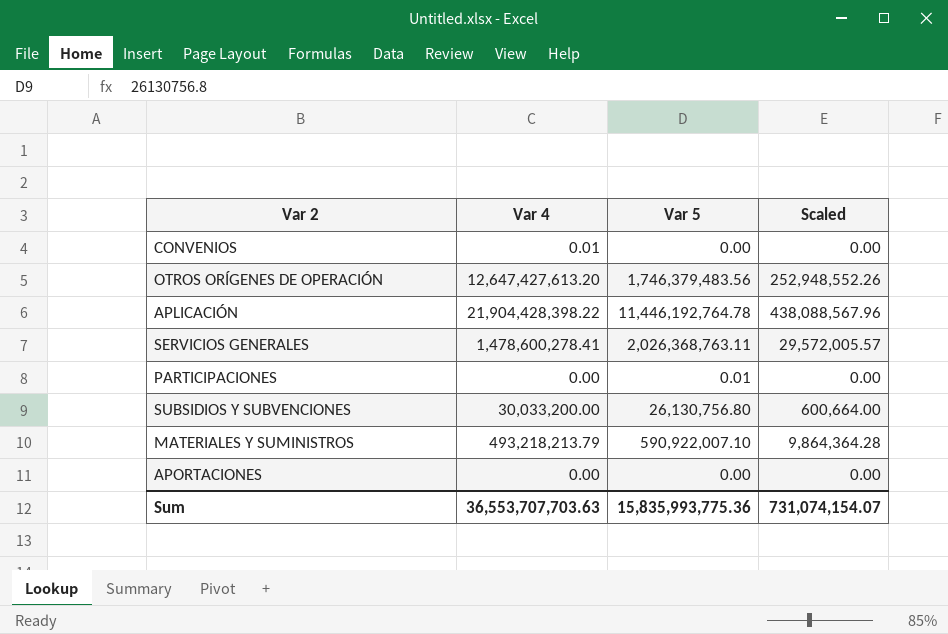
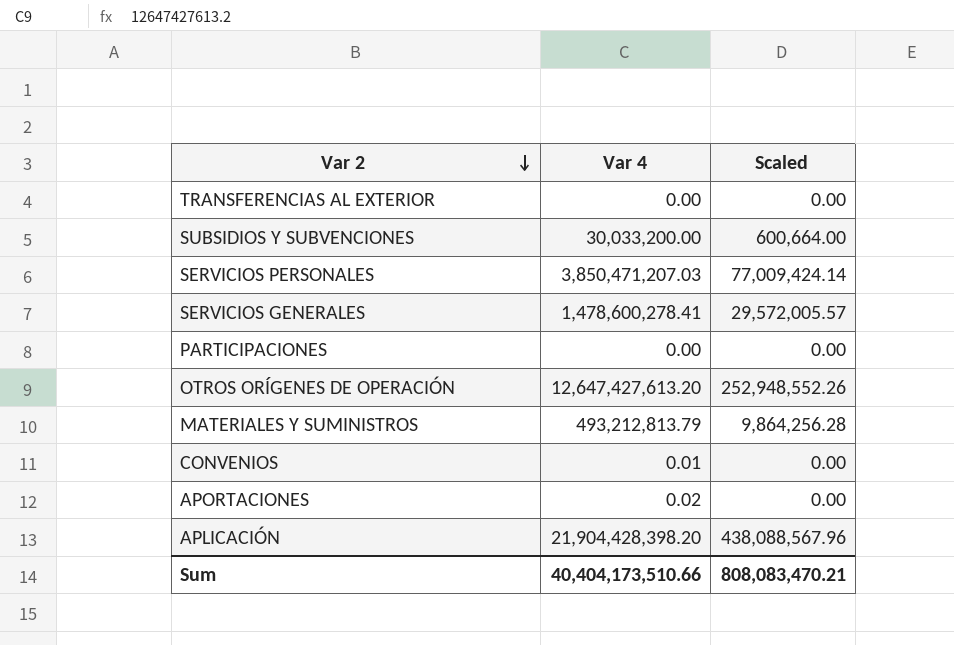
row order: none -> Var 2 descending
column Var 5 | position: 3 -> none
row TRANSFERENCIAS AL EXTERIOR: none -> 0.00 | 0.00
row SERVICIOS PERSONALES: none -> 3,850,471,207.03 | 77,009,424.14
MATERIALES Y SUMINISTROS | Var 4: 493,218,213.79 -> 493,212,813.79
MATERIALES Y SUMINISTROS | Scaled: 9,864,364.28 -> 9,864,256.28
APORTACIONES | Var 4: 0.00 -> 0.02
APLICACIÓN | Var 4: 21,904,428,398.22 -> 21,904,428,398.20
Sum | Var 4: 36,553,707,703.63 -> 40,404,173,510.66
Sum | Scaled: 731,074,154.07 -> 808,083,470.21

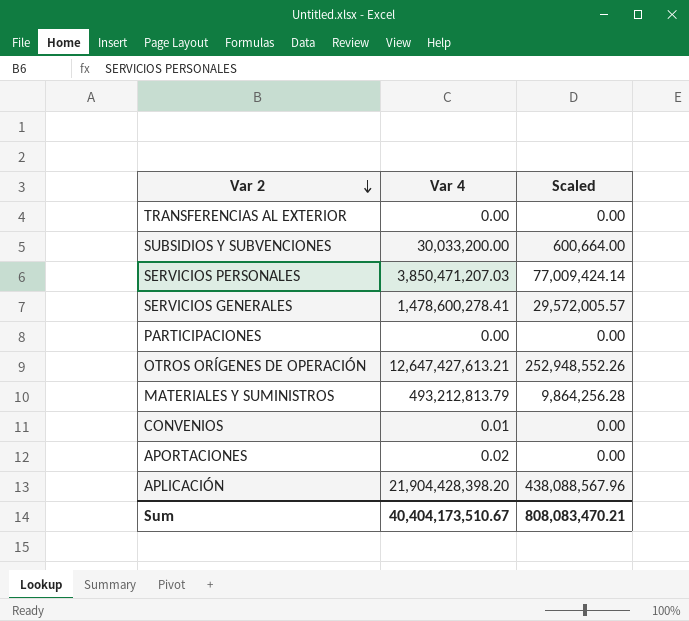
OTROS ORÍGENES DE OPERACIÓN | Var 4: 12,647,427,613.20 -> 12,647,427,613.21
Sum | Var 4: 40,404,173,510.66 -> 40,404,173,510.67

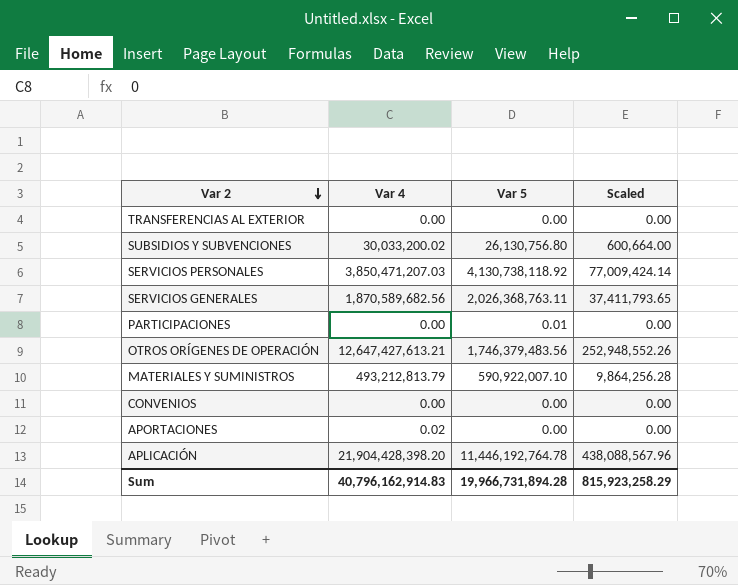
column Var 5 | position: none -> 3
SUBSIDIOS Y SUBVENCIONES | Var 4: 30,033,200.00 -> 30,033,200.02
SERVICIOS GENERALES | Var 4: 1,478,600,278.41 -> 1,870,589,682.56
SERVICIOS GENERALES | Scaled: 29,572,005.57 -> 37,411,793.65
CONVENIOS | Var 4: 0.01 -> 0.00
Sum | Var 4: 40,404,173,510.67 -> 40,796,162,914.83
Sum | Scaled: 808,083,470.21 -> 815,923,258.29

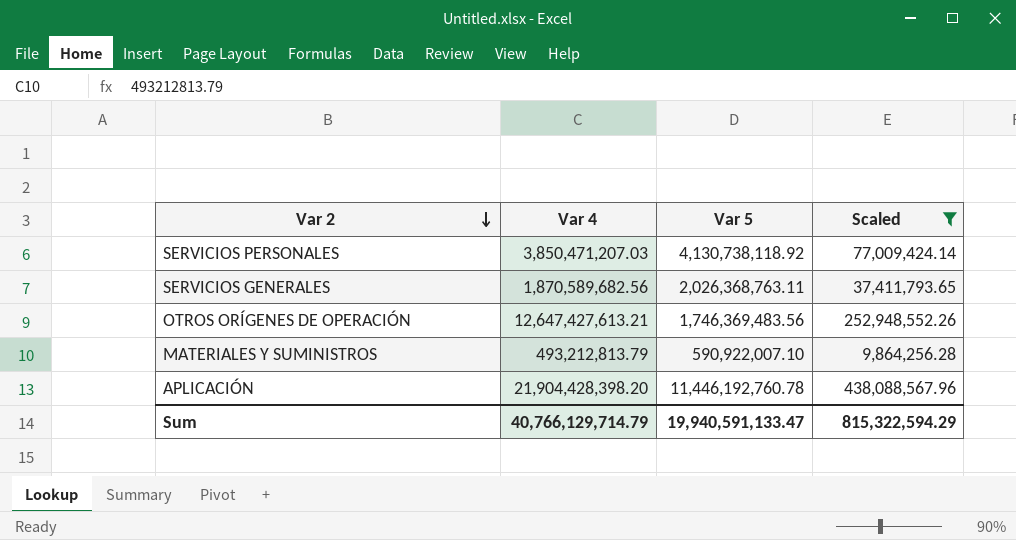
filter: none -> Scaled >= 9,864,256.28
OTROS ORÍGENES DE OPERACIÓN | Var 5: 1,746,379,483.56 -> 1,746,369,483.56
APLICACIÓN | Var 5: 11,446,192,764.78 -> 11,446,192,760.78
Sum | Var 4: 40,796,162,914.83 -> 40,766,129,714.79
Sum | Var 5: 19,966,731,894.28 -> 19,940,591,133.47
Sum | Scaled: 815,923,258.29 -> 815,322,594.29

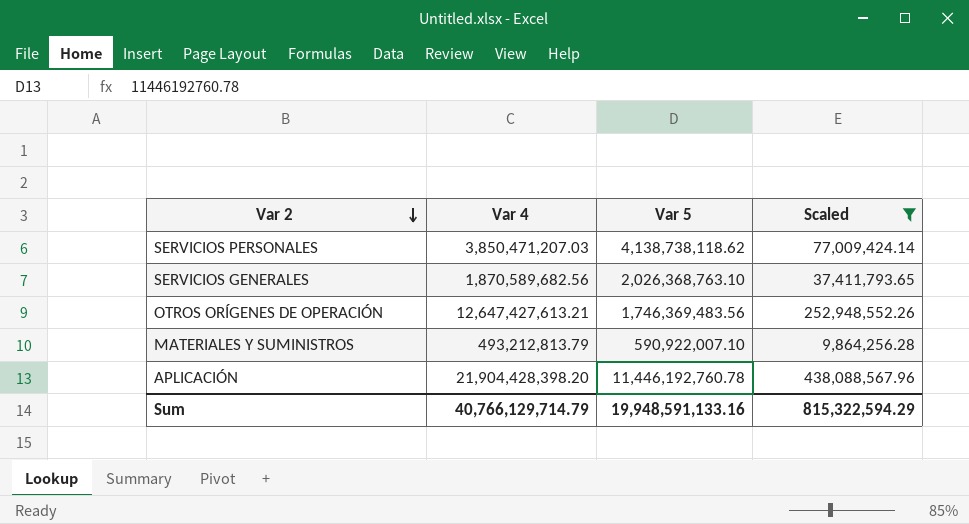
SERVICIOS PERSONALES | Var 5: 4,130,738,118.92 -> 4,138,738,118.62
SERVICIOS GENERALES | Var 5: 2,026,368,763.11 -> 2,026,368,763.10
Sum | Var 5: 19,940,591,133.47 -> 19,948,591,133.16

